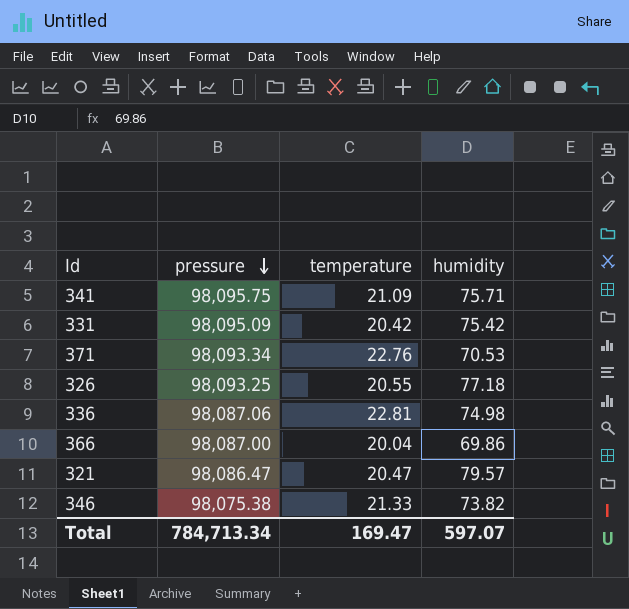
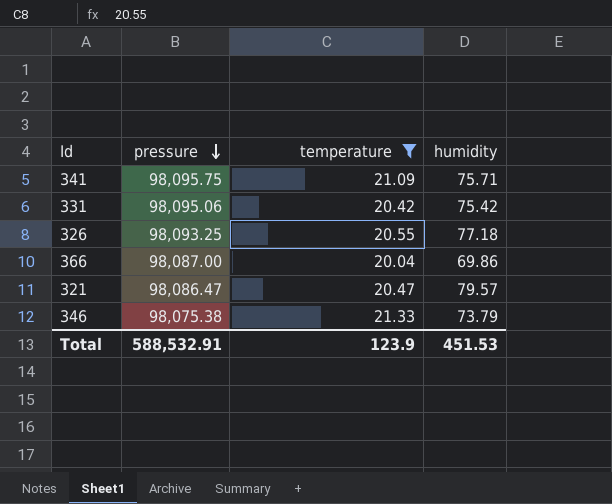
filter: none -> temperature <= 21.33
331 | pressure: 98,095.09 -> 98,095.06
346 | humidity: 73.82 -> 73.79
Total | pressure: 784,713.34 -> 588,532.91
Total | temperature: 169.47 -> 123.9
Total | humidity: 597.07 -> 451.53

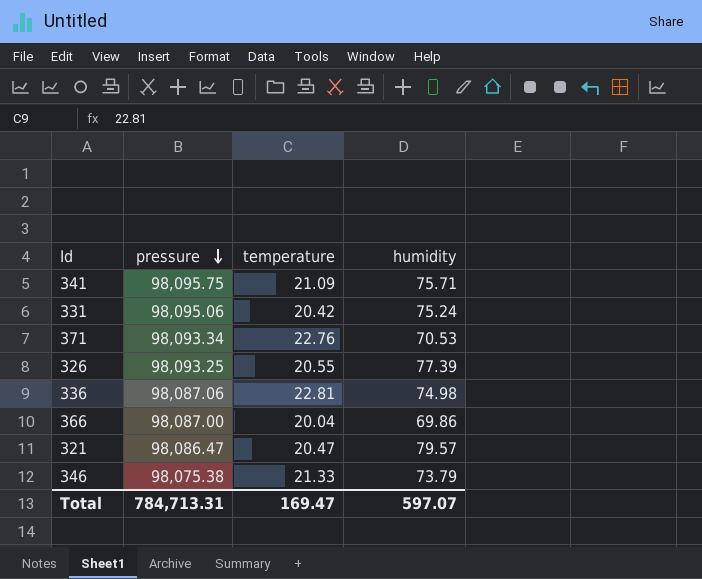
filter: temperature <= 21.33 -> none
331 | humidity: 75.42 -> 75.24
326 | humidity: 77.18 -> 77.39
Total | pressure: 588,532.91 -> 784,713.31
Total | temperature: 123.9 -> 169.47
Total | humidity: 451.53 -> 597.07

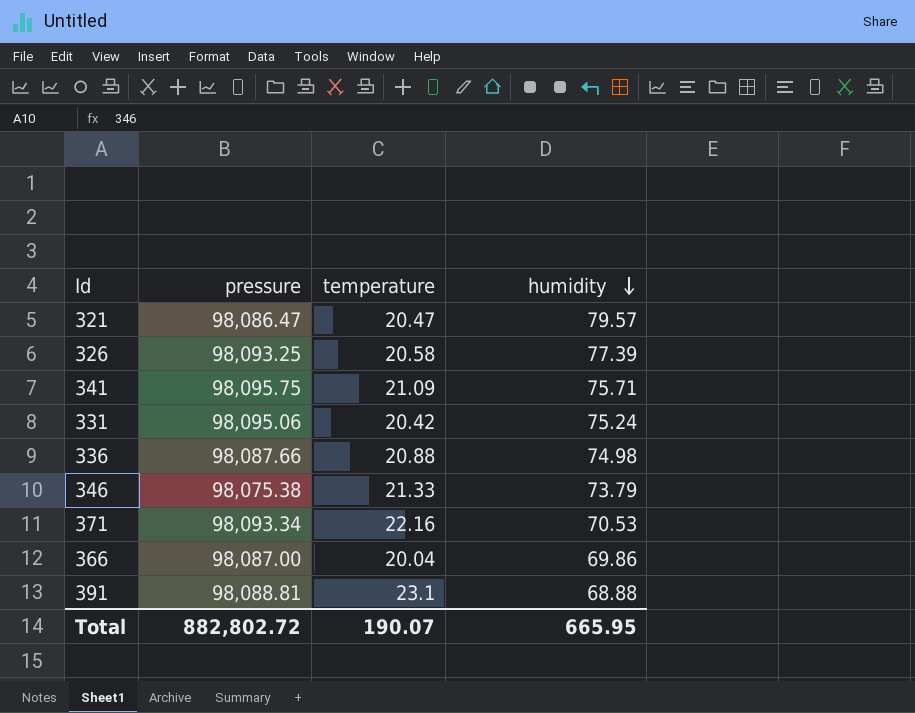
row order: pressure descending -> humidity descending
326 | temperature: 20.55 -> 20.58
336 | pressure: 98,087.06 -> 98,087.66
336 | temperature: 22.81 -> 20.88
371 | temperature: 22.76 -> 22.16
row 391: none -> 98,088.81 | 23.1 | 68.88
Total | pressure: 784,713.31 -> 882,802.72
Total | temperature: 169.47 -> 190.07
Total | humidity: 597.07 -> 665.95

